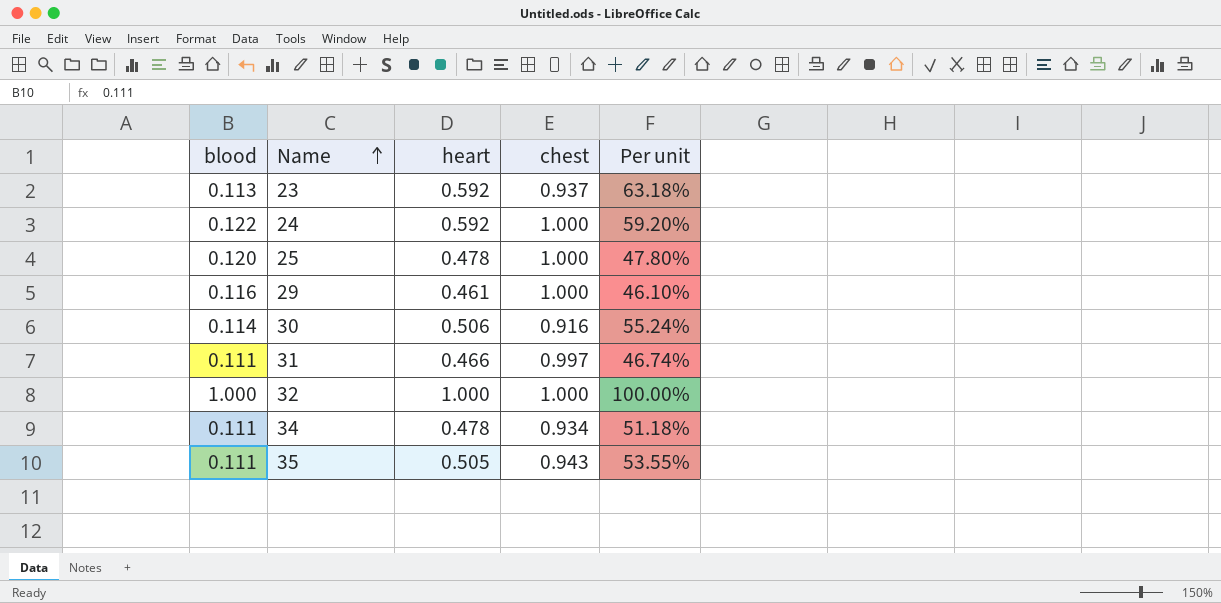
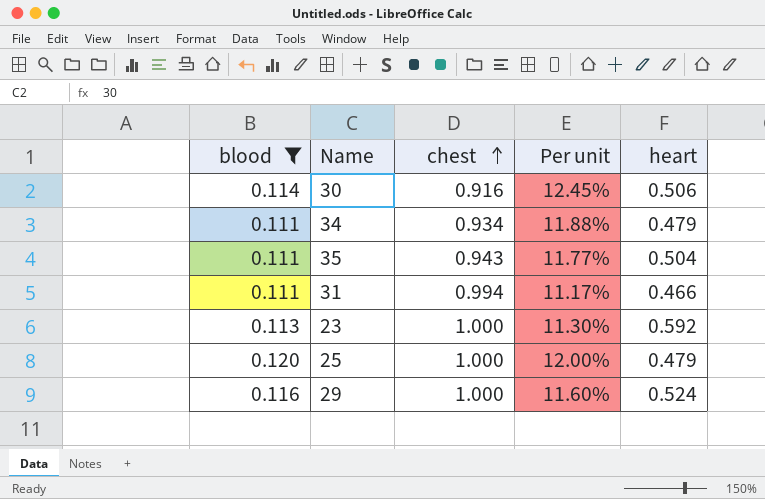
filter: none -> blood <= 0.120
row order: Name ascending -> chest ascending
column Per unit | formula: [heart] / [chest] -> [blood] / [chest]
column heart | position: 3 -> 5
34 | heart: 0.478 -> 0.479
35 | heart: 0.505 -> 0.504
31 | chest: 0.997 -> 0.994
23 | chest: 0.937 -> 1.000
25 | heart: 0.478 -> 0.479
29 | heart: 0.461 -> 0.524

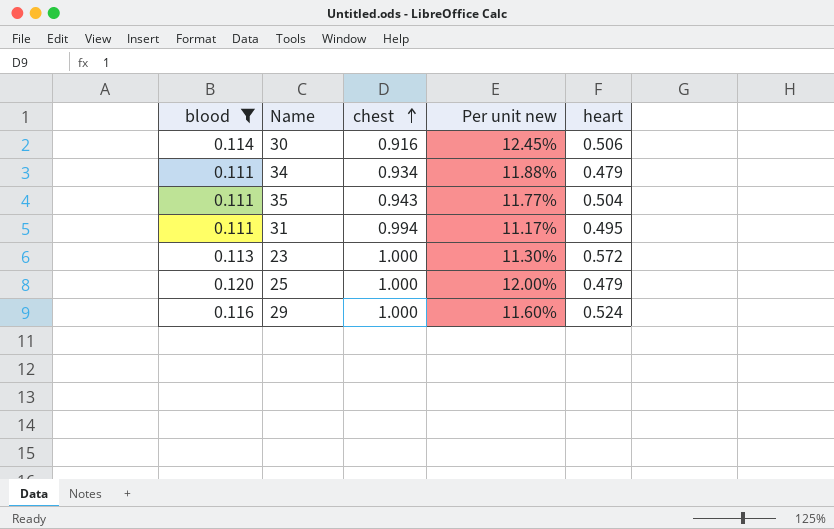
column name: Per unit -> Per unit new
31 | heart: 0.466 -> 0.495
23 | heart: 0.592 -> 0.572

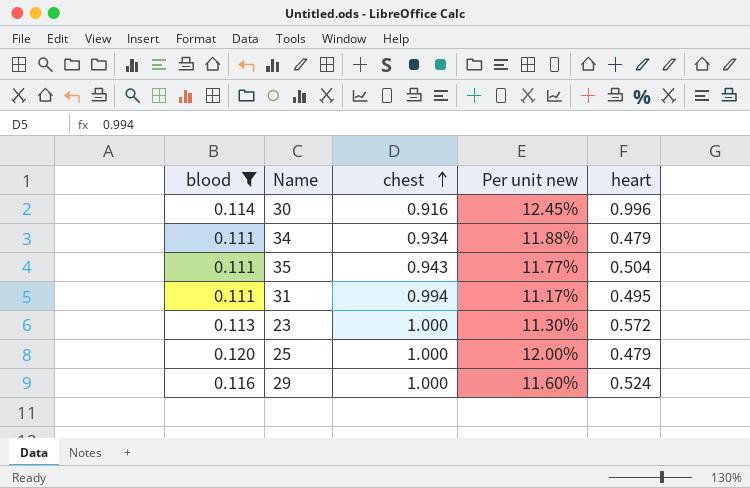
30 | heart: 0.506 -> 0.996

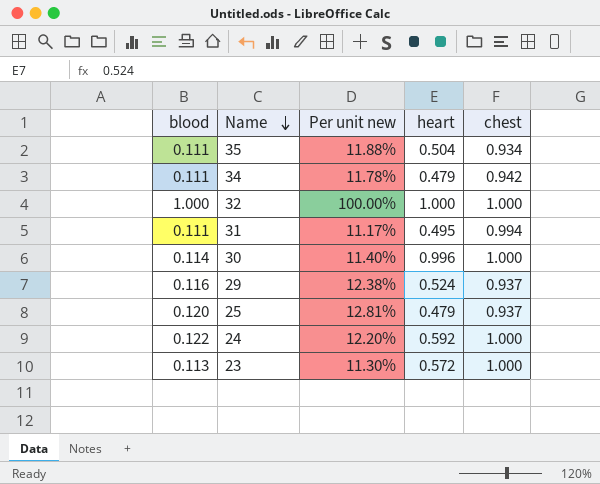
filter: blood <= 0.120 -> none
row order: chest ascending -> Name descending
column chest | position: 3 -> 5
35 | Per unit new: 11.77% -> 11.88%
35 | chest: 0.943 -> 0.934
34 | Per unit new: 11.88% -> 11.78%
34 | chest: 0.934 -> 0.942
30 | Per unit new: 12.45% -> 11.40%
30 | chest: 0.916 -> 1.000
29 | Per unit new: 11.60% -> 12.38%
29 | chest: 1.000 -> 0.937
25 | Per unit new: 12.00% -> 12.81%
25 | chest: 1.000 -> 0.937

